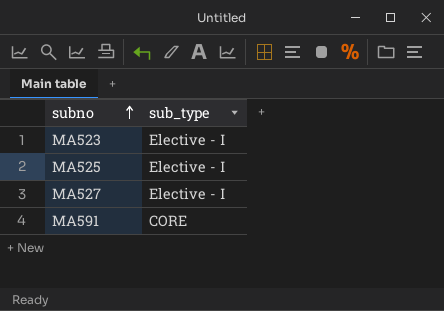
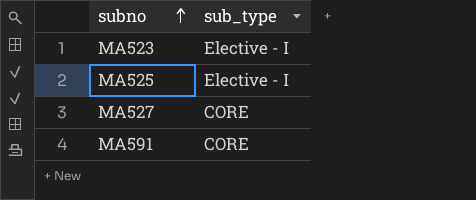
MA527 | sub_type: Elective - I -> CORE

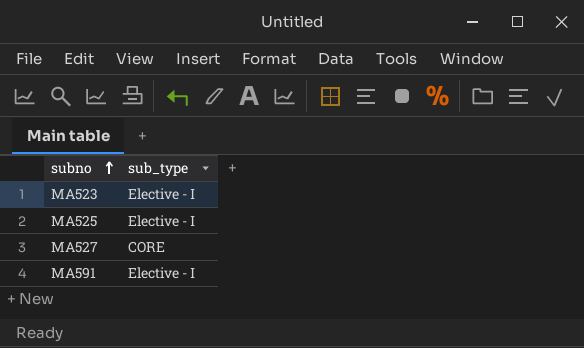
MA591 | sub_type: CORE -> Elective - I

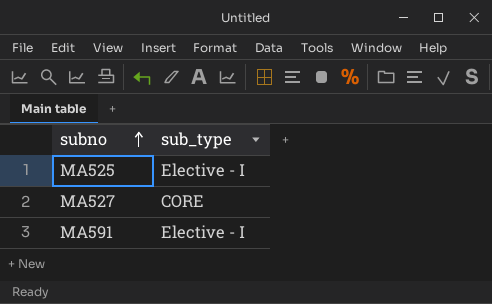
row MA523: Elective - I -> none

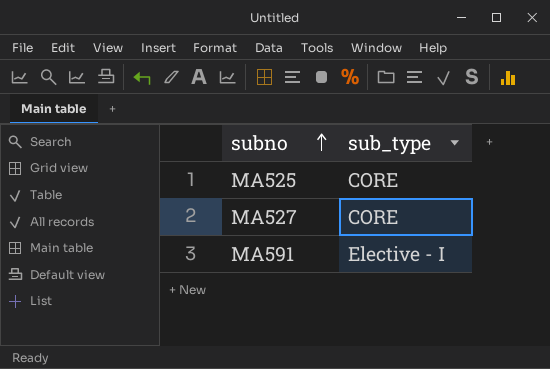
MA525 | sub_type: Elective - I -> CORE

